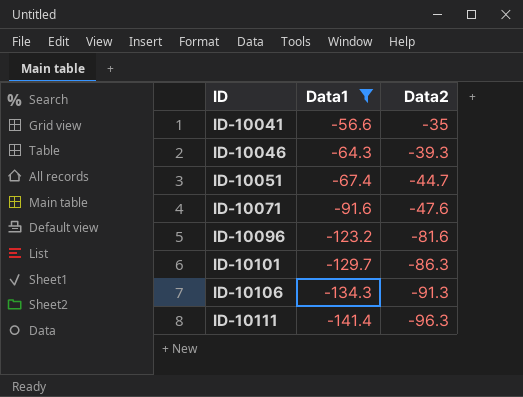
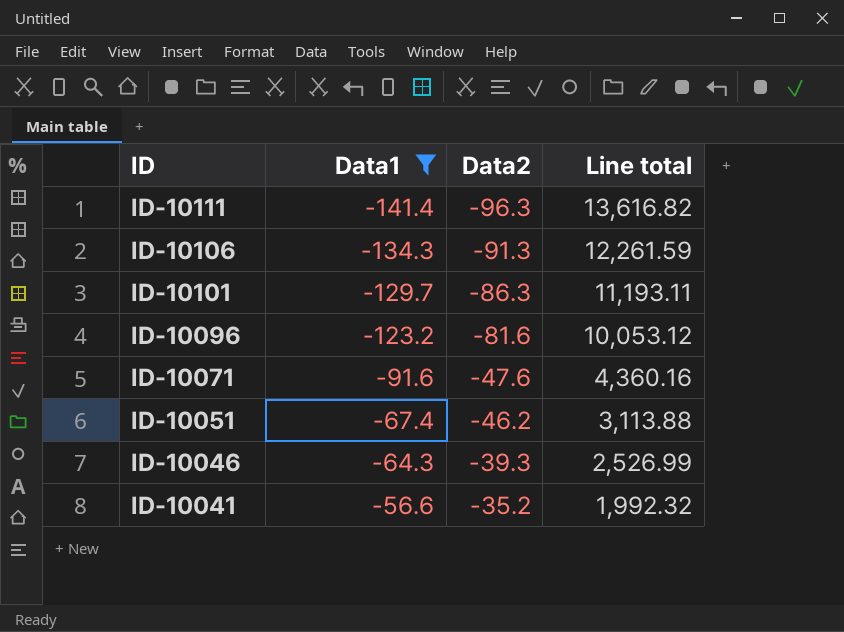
row order: ID ascending -> ID descending
column Line total | formula: none -> [Data1] * [Data2]
ID-10051 | Data2: -44.7 -> -46.2
ID-10041 | Data2: -35 -> -35.2

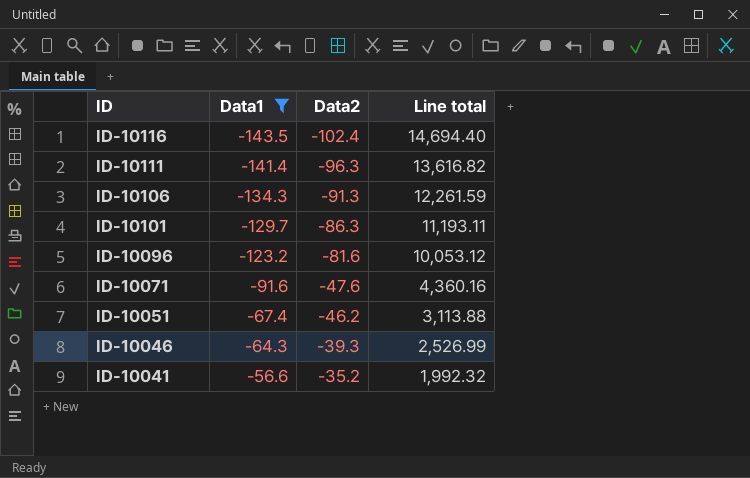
row ID-10116: none -> -143.5 | -102.4 | 14,694.40

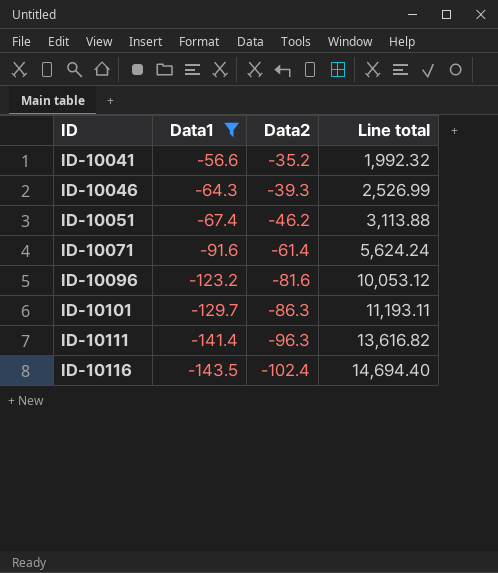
row order: ID descending -> ID ascending
row ID-10106: -134.3 | -91.3 | 12,261.59 -> none
ID-10071 | Data2: -47.6 -> -61.4
ID-10071 | Line total: 4,360.16 -> 5,624.24

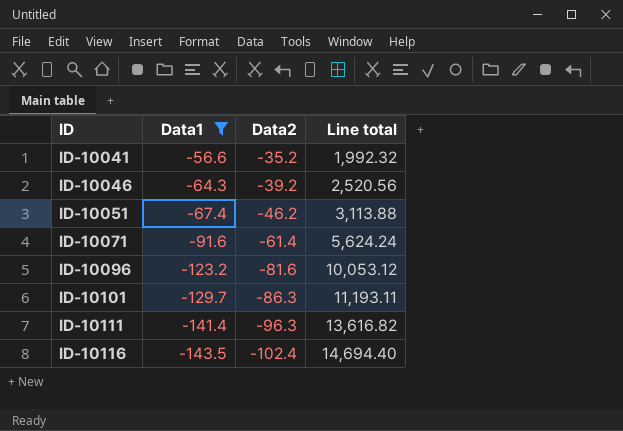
ID-10046 | Data2: -39.3 -> -39.2
ID-10046 | Line total: 2,526.99 -> 2,520.56

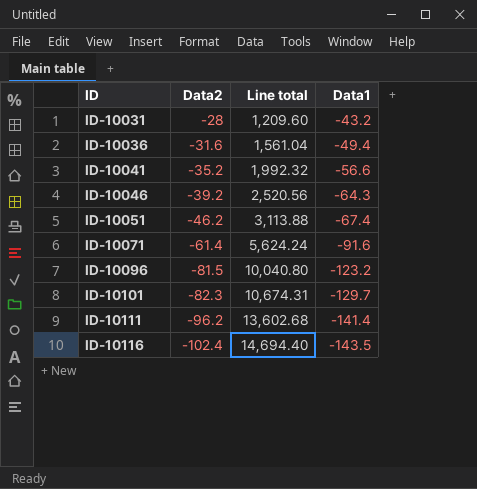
filter: Data1 <= -56.6 -> none
column Data1 | position: 2 -> 4
ID-10096 | Data2: -81.6 -> -81.5
ID-10096 | Line total: 10,053.12 -> 10,040.80
ID-10101 | Data2: -86.3 -> -82.3
ID-10101 | Line total: 11,193.11 -> 10,674.31
ID-10111 | Data2: -96.3 -> -96.2
ID-10111 | Line total: 13,616.82 -> 13,602.68

